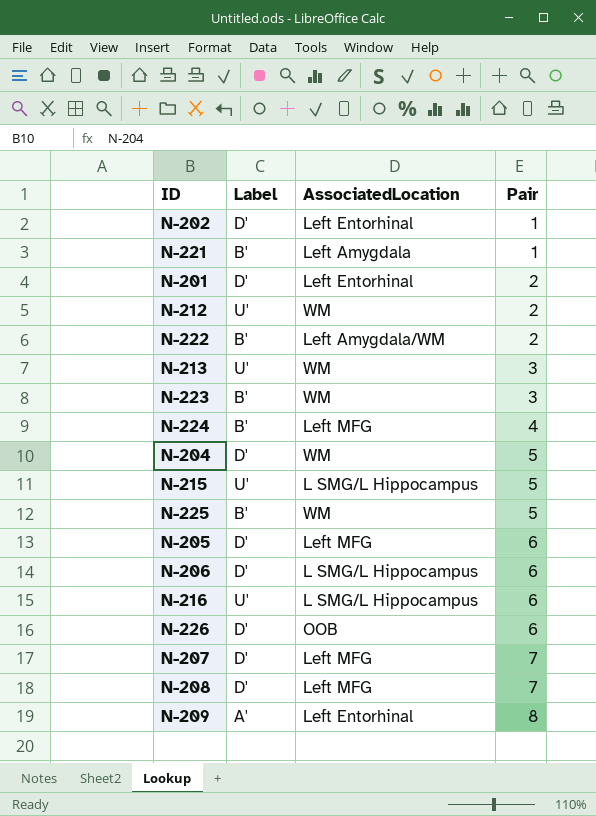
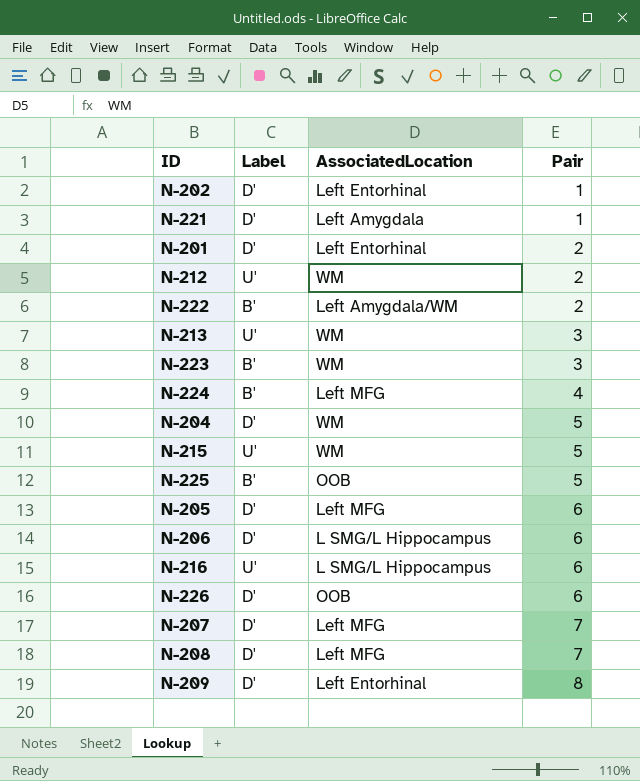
N-221 | Label: B' -> D'
N-215 | AssociatedLocation: L SMG/L Hippocampus -> WM
N-225 | AssociatedLocation: WM -> OOB
N-209 | Label: A' -> D'

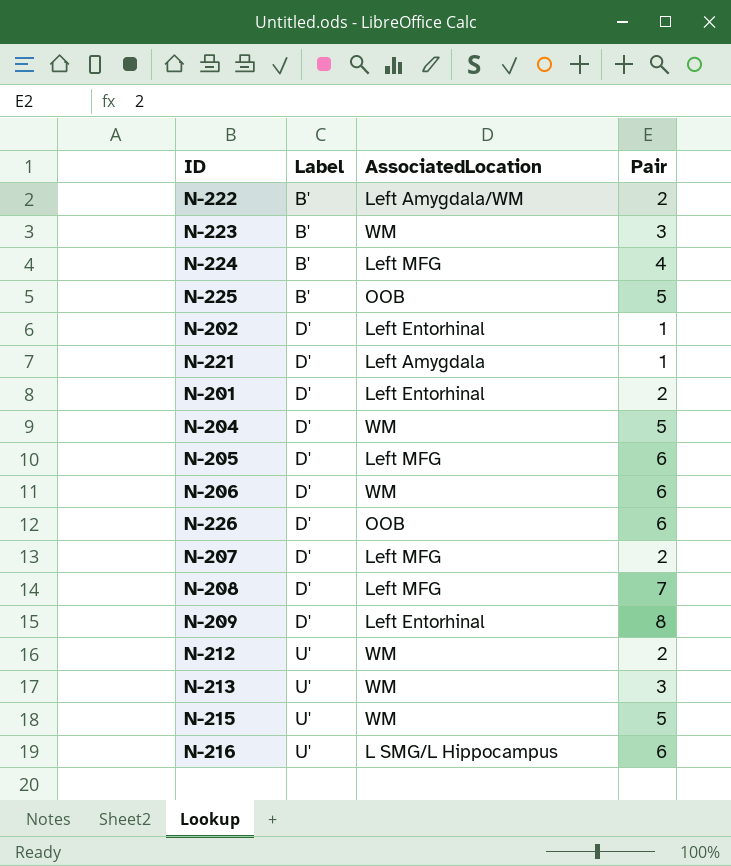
row order: Pair ascending -> Label ascending
N-206 | AssociatedLocation: L SMG/L Hippocampus -> WM
N-207 | Pair: 7 -> 2

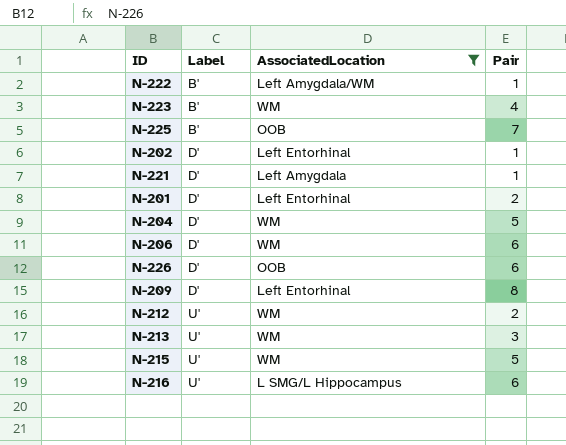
filter: none -> AssociatedLocation != Left MFG
N-222 | Pair: 2 -> 1
N-223 | Pair: 3 -> 4
N-225 | Pair: 5 -> 7

